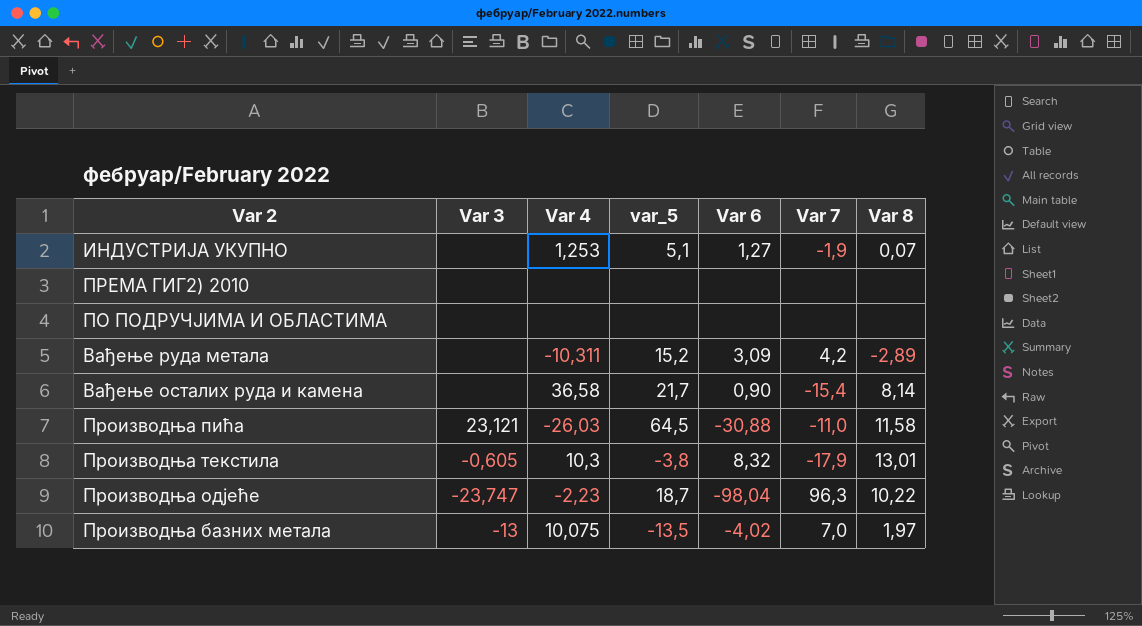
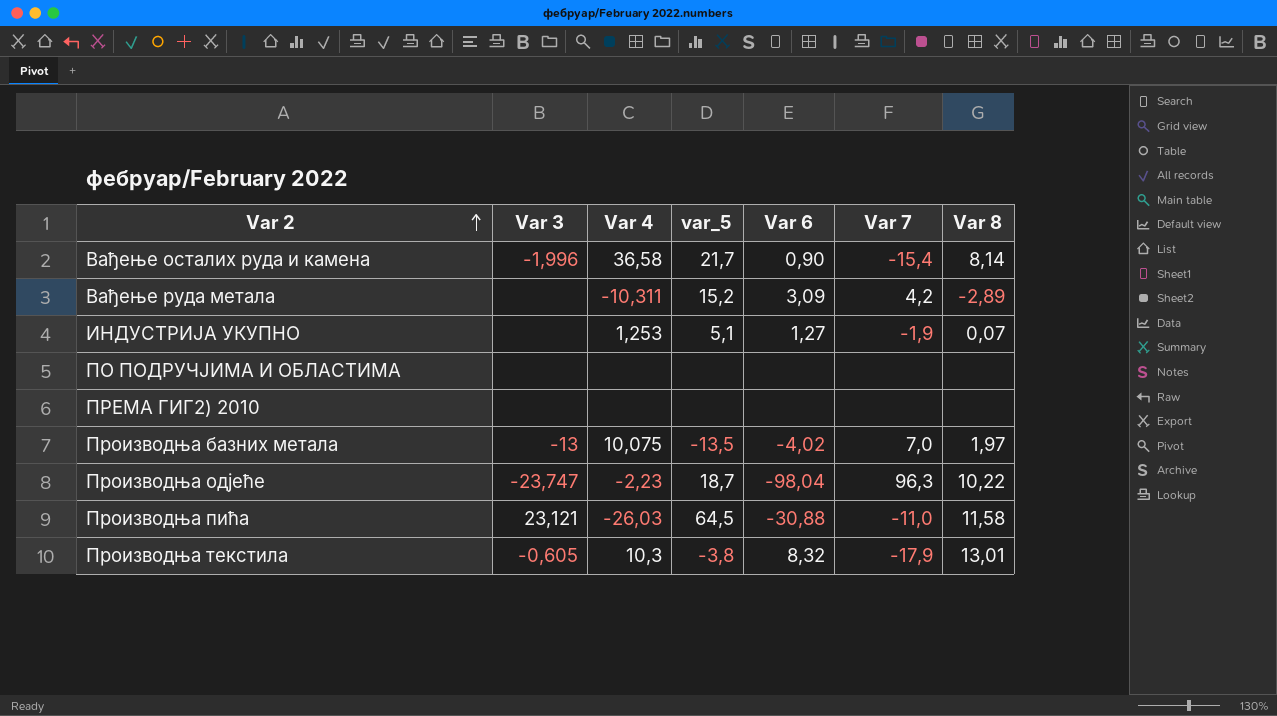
row order: none -> Var 2 ascending
Вађење осталих руда и камена | Var 3: none -> -1,996

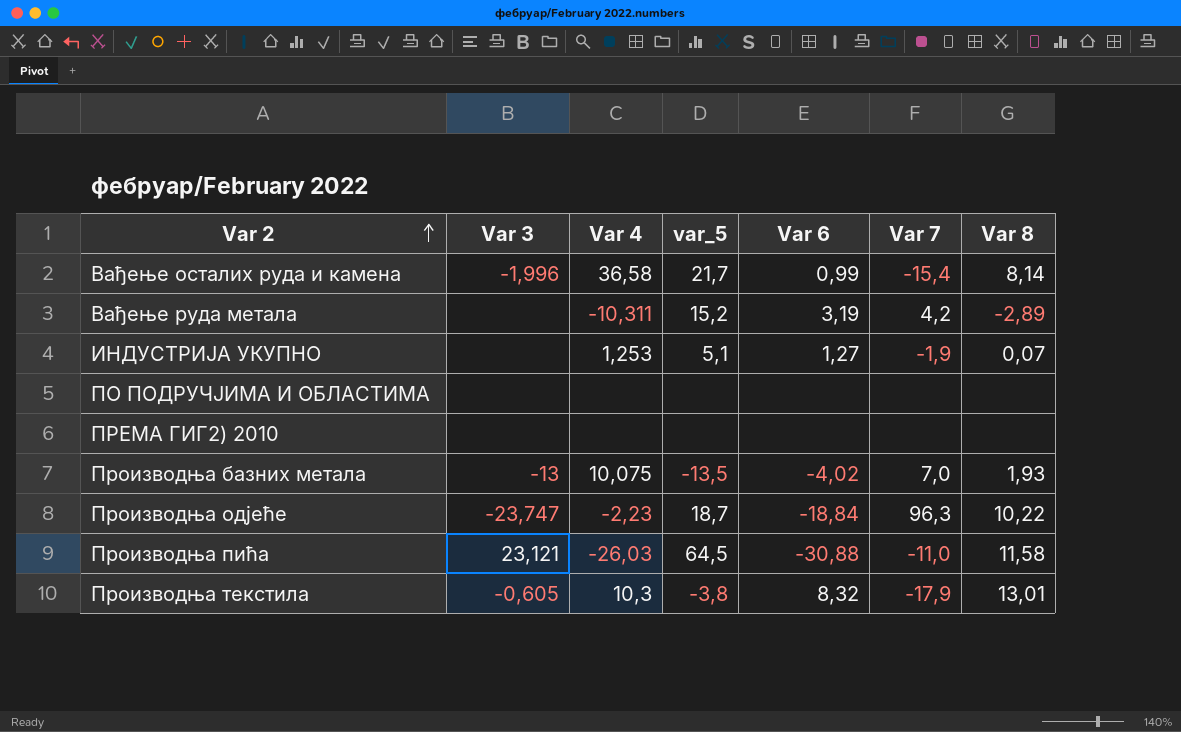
Вађење осталих руда и камена | Var 6: 0,90 -> 0,99
Вађење руда метала | Var 6: 3,09 -> 3,19
Производња базних метала | Var 8: 1,97 -> 1,93
Производња одјеће | Var 6: -98,04 -> -18,84

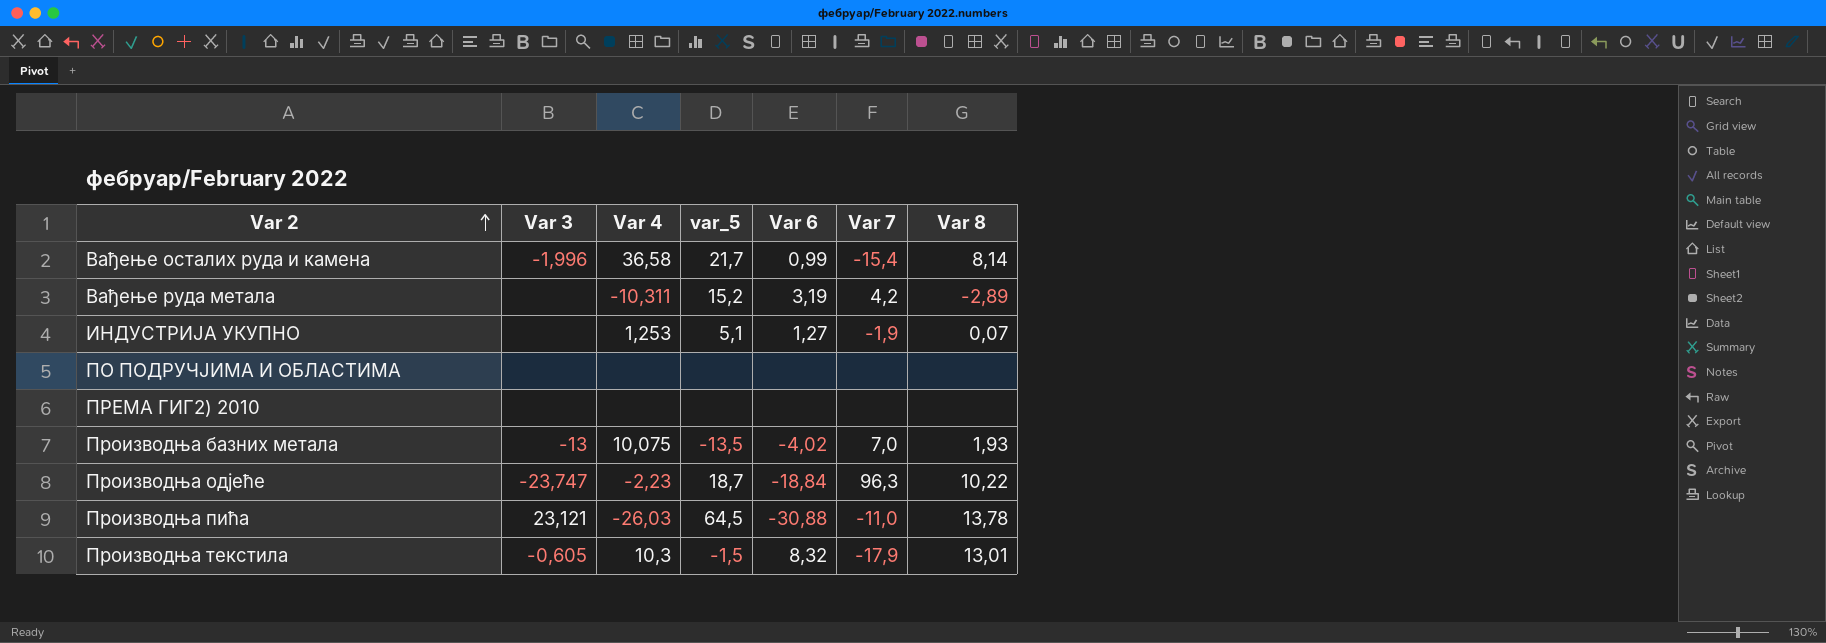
Производња пића | Var 8: 11,58 -> 13,78
Производња текстила | var_5: -3,8 -> -1,5

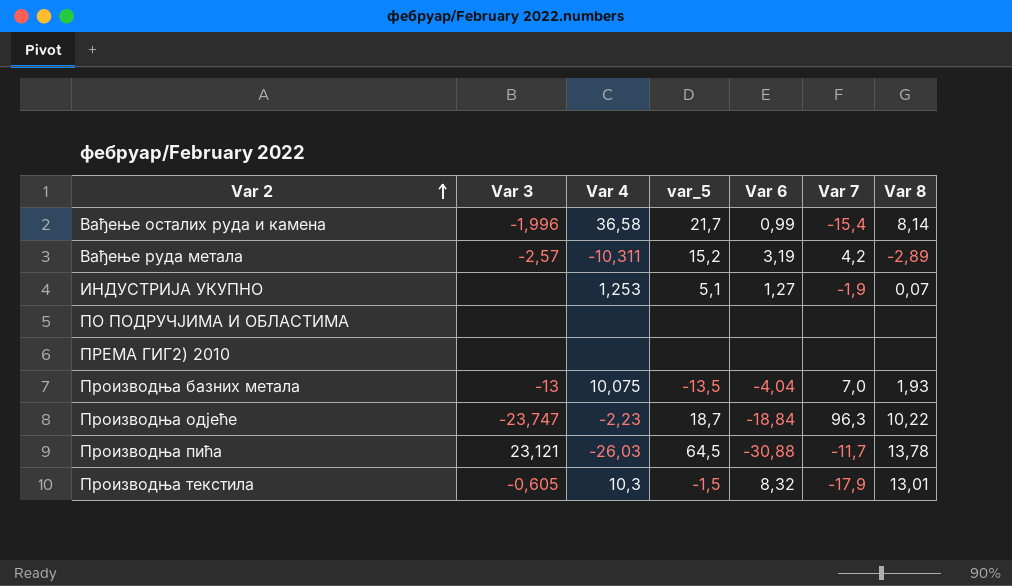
Вађење руда метала | Var 3: none -> -2,57
Производња базних метала | Var 6: -4,02 -> -4,04
Производња пића | Var 7: -11,0 -> -11,7

